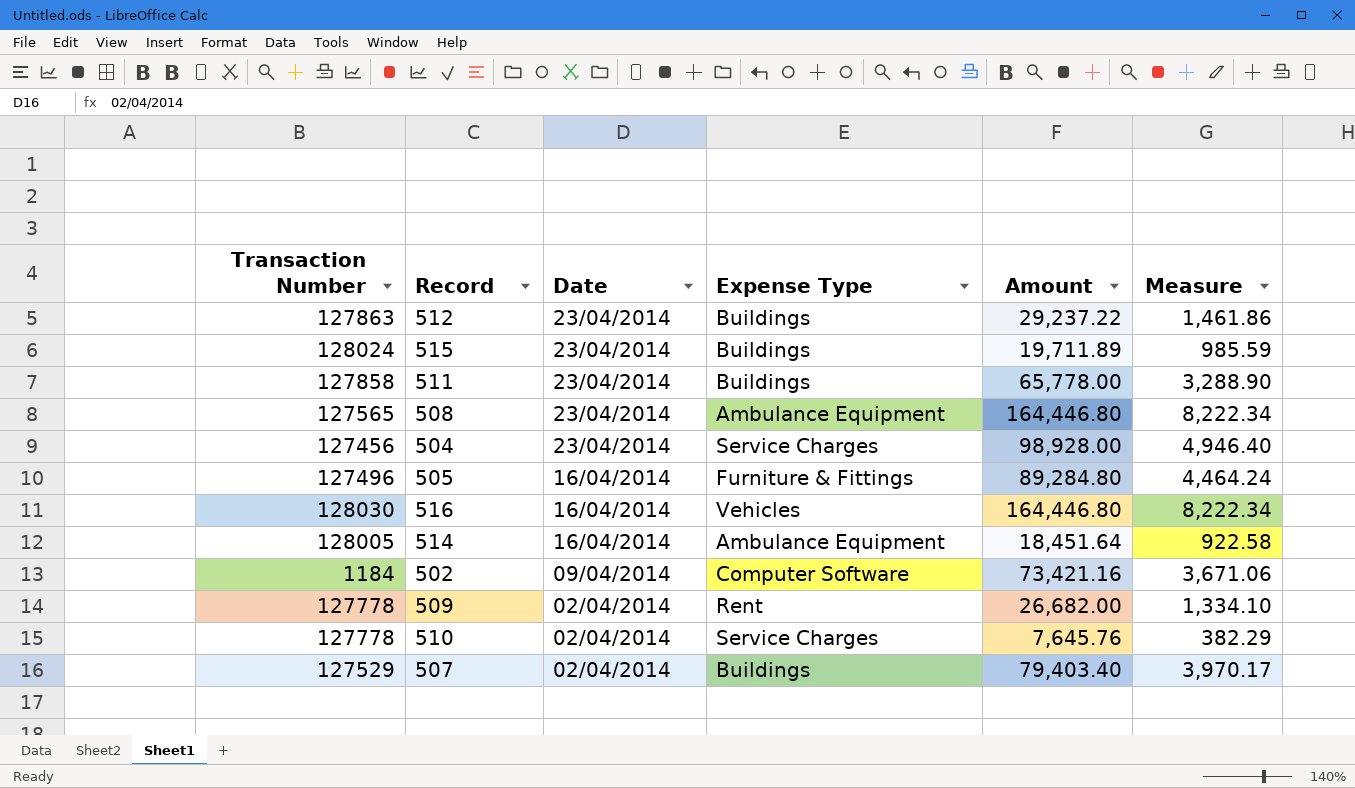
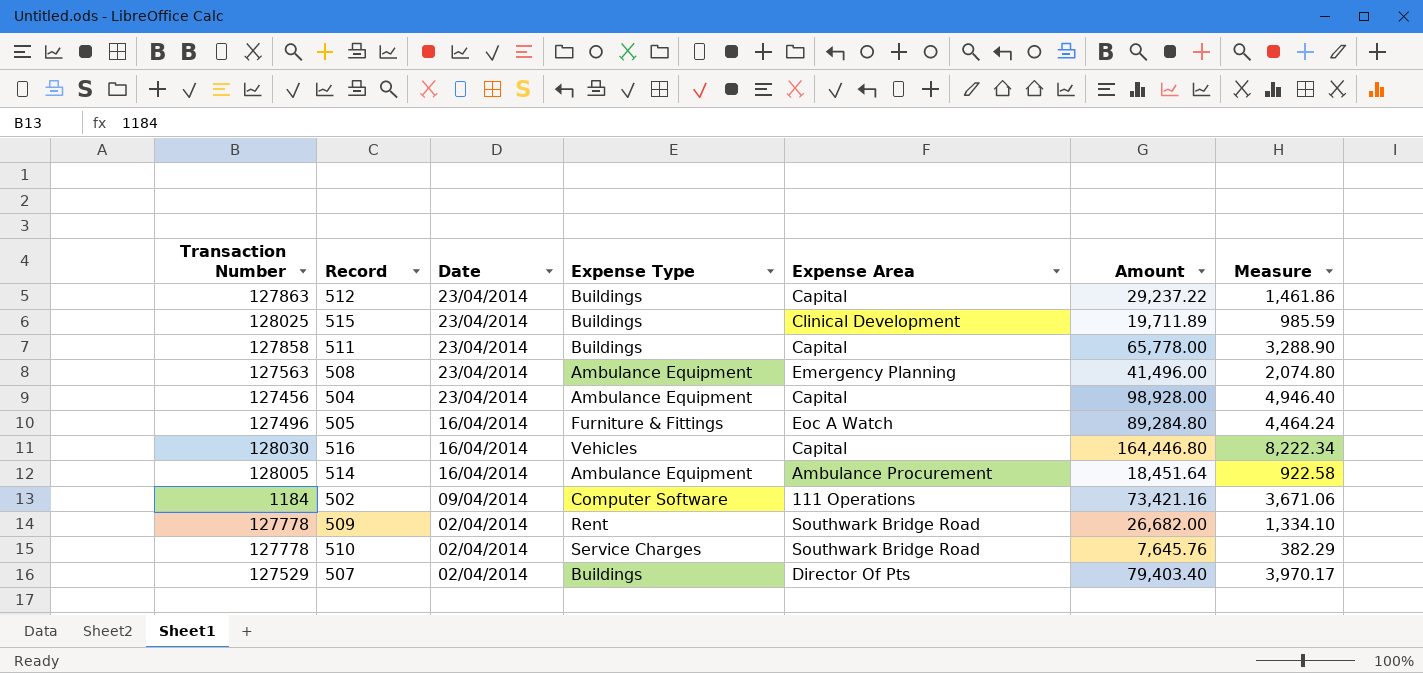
column Expense Area | position: none -> 5
515 | Transaction Number: 128024 -> 128025
508 | Transaction Number: 127565 -> 127563
508 | Amount: 164,446.80 -> 41,496.00
508 | Measure: 8,222.34 -> 2,074.80
504 | Expense Type: Service Charges -> Ambulance Equipment

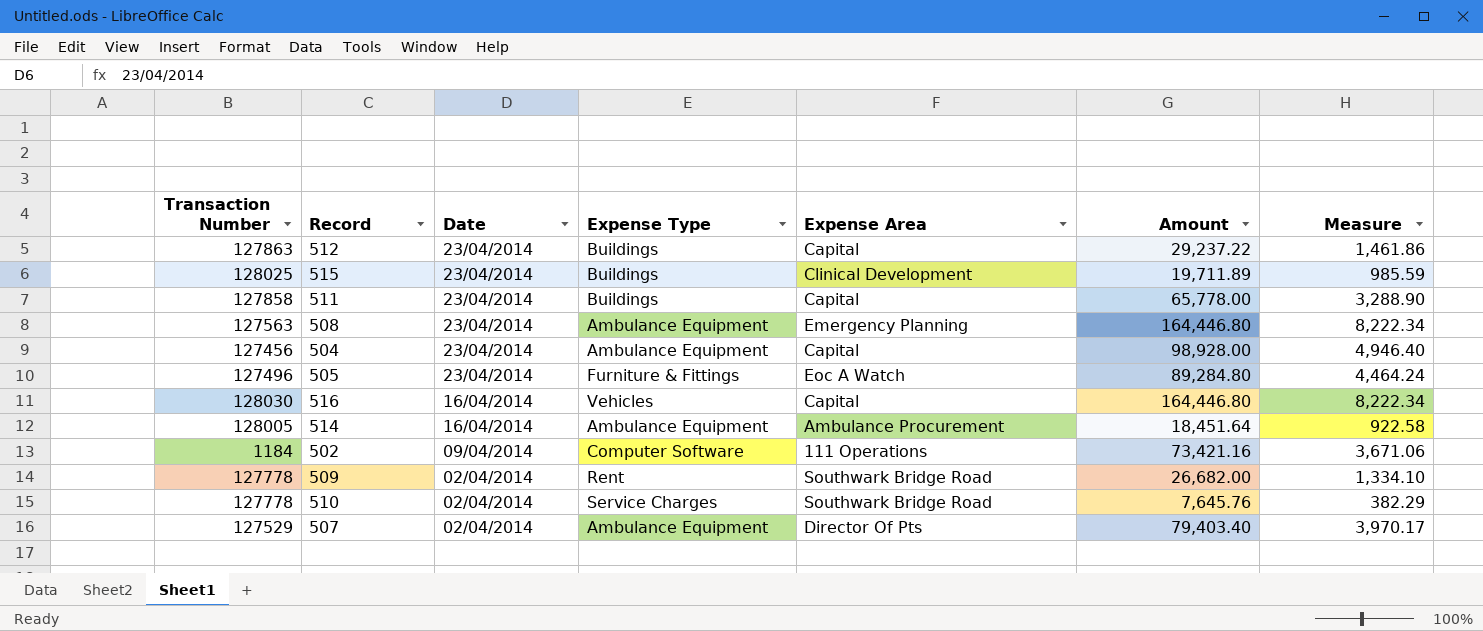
508 | Amount: 41,496.00 -> 164,446.80
508 | Measure: 2,074.80 -> 8,222.34
505 | Date: 16/04/2014 -> 23/04/2014
507 | Expense Type: Buildings -> Ambulance Equipment

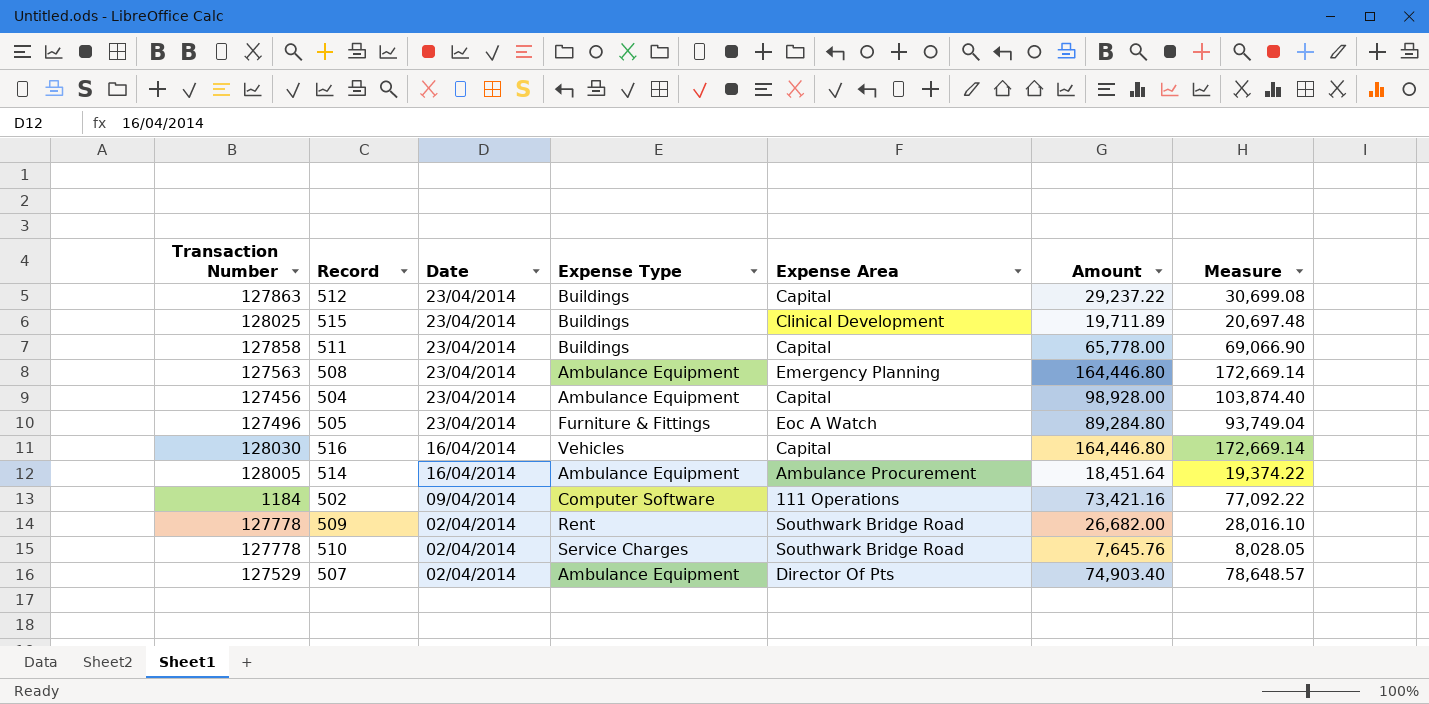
column Measure | formula: [Amount] * 0.05 -> [Amount] * 1.05
507 | Amount: 79,403.40 -> 74,903.40

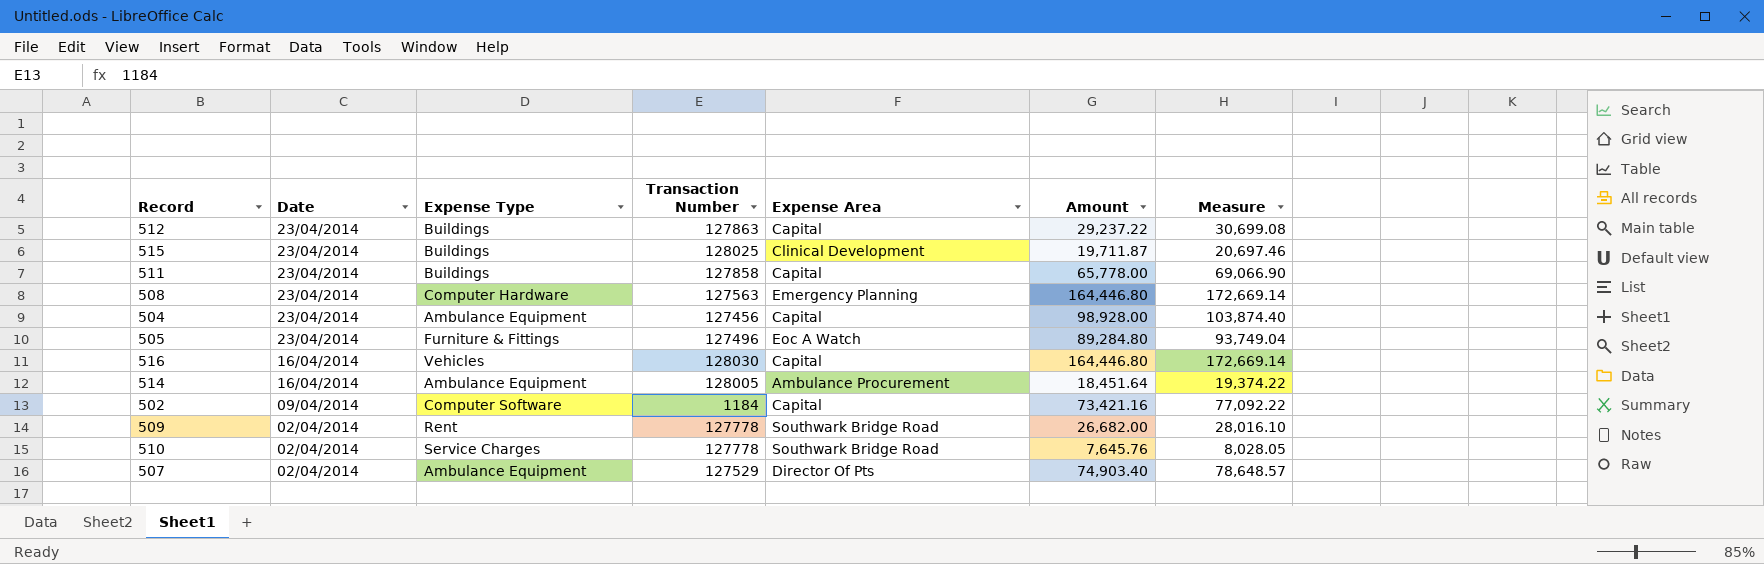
column Transaction Number | position: 1 -> 4
515 | Amount: 19,711.89 -> 19,711.87
515 | Measure: 20,697.48 -> 20,697.46
508 | Expense Type: Ambulance Equipment -> Computer Hardware
502 | Expense Area: 111 Operations -> Capital

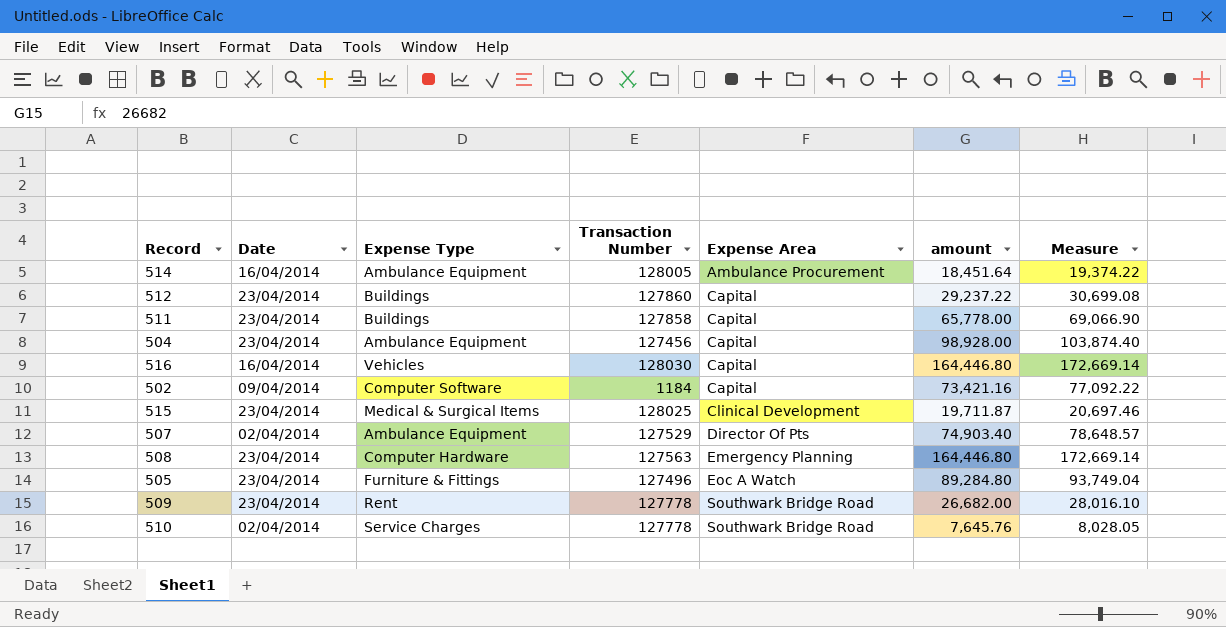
row order: Date descending -> Expense Area ascending
column name: Amount -> amount
512 | Transaction Number: 127863 -> 127860
515 | Expense Type: Buildings -> Medical & Surgical Items
509 | Date: 02/04/2014 -> 23/04/2014

